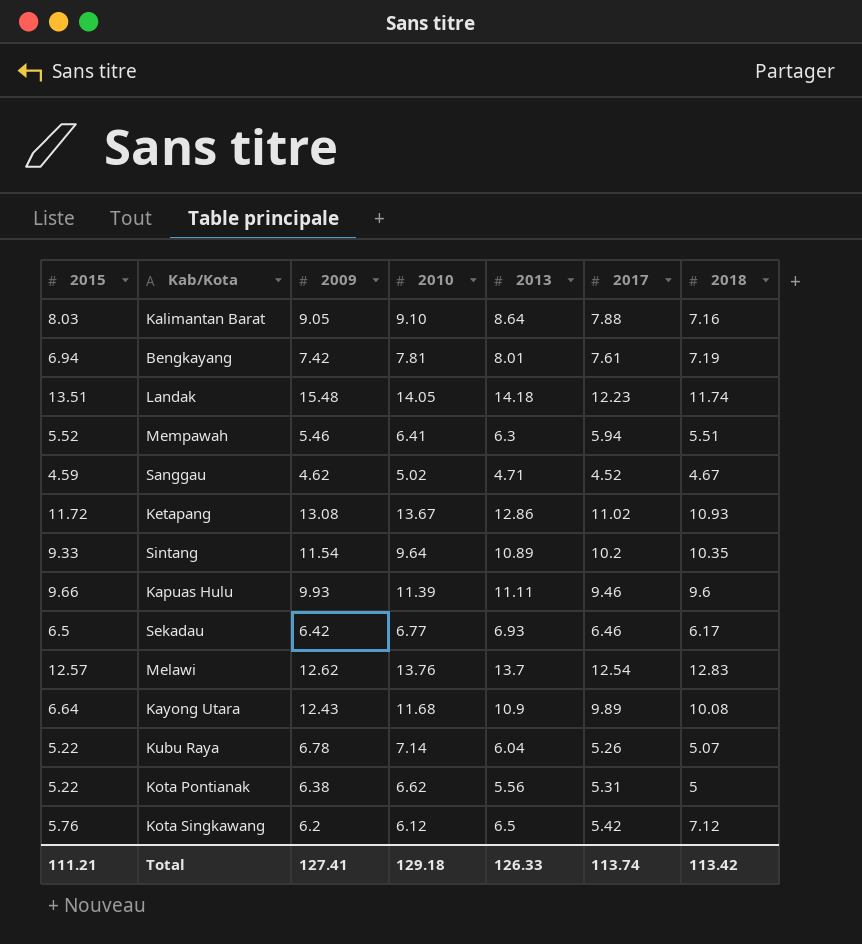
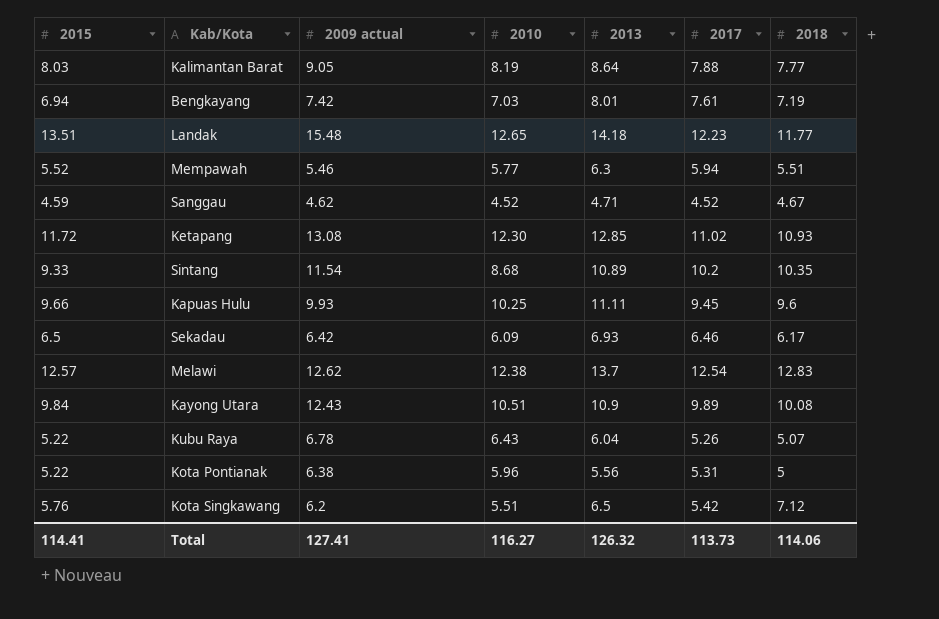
column name: 2009 -> 2009 actual
Kalimantan Barat | 2010: 9.10 -> 8.19
Kalimantan Barat | 2018: 7.16 -> 7.77
Bengkayang | 2010: 7.81 -> 7.03
Landak | 2010: 14.05 -> 12.65
Landak | 2018: 11.74 -> 11.77
Mempawah | 2010: 6.41 -> 5.77
Sanggau | 2010: 5.02 -> 4.52
Ketapang | 2010: 13.67 -> 12.30
Ketapang | 2013: 12.86 -> 12.85
Sintang | 2010: 9.64 -> 8.68
Kapuas Hulu | 2010: 11.39 -> 10.25
Kapuas Hulu | 2017: 9.46 -> 9.45
Sekadau | 2010: 6.77 -> 6.09
Melawi | 2010: 13.76 -> 12.38
Kayong Utara | 2015: 6.64 -> 9.84
Kayong Utara | 2010: 11.68 -> 10.51
Kubu Raya | 2010: 7.14 -> 6.43
Kota Pontianak | 2010: 6.62 -> 5.96
Kota Singkawang | 2010: 6.12 -> 5.51
Total | 2015: 111.21 -> 114.41
Total | 2010: 129.18 -> 116.27
Total | 2013: 126.33 -> 126.32
Total | 2017: 113.74 -> 113.73
Total | 2018: 113.42 -> 114.06

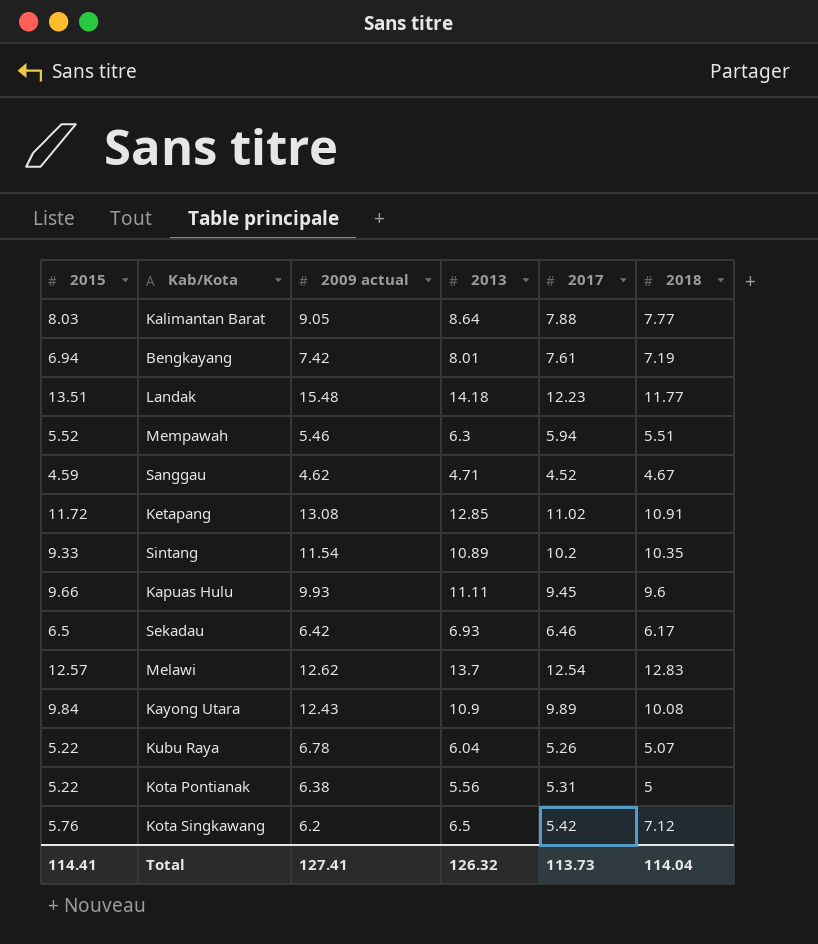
column 2010 | position: 4 -> none
Ketapang | 2018: 10.93 -> 10.91
Total | 2018: 114.06 -> 114.04

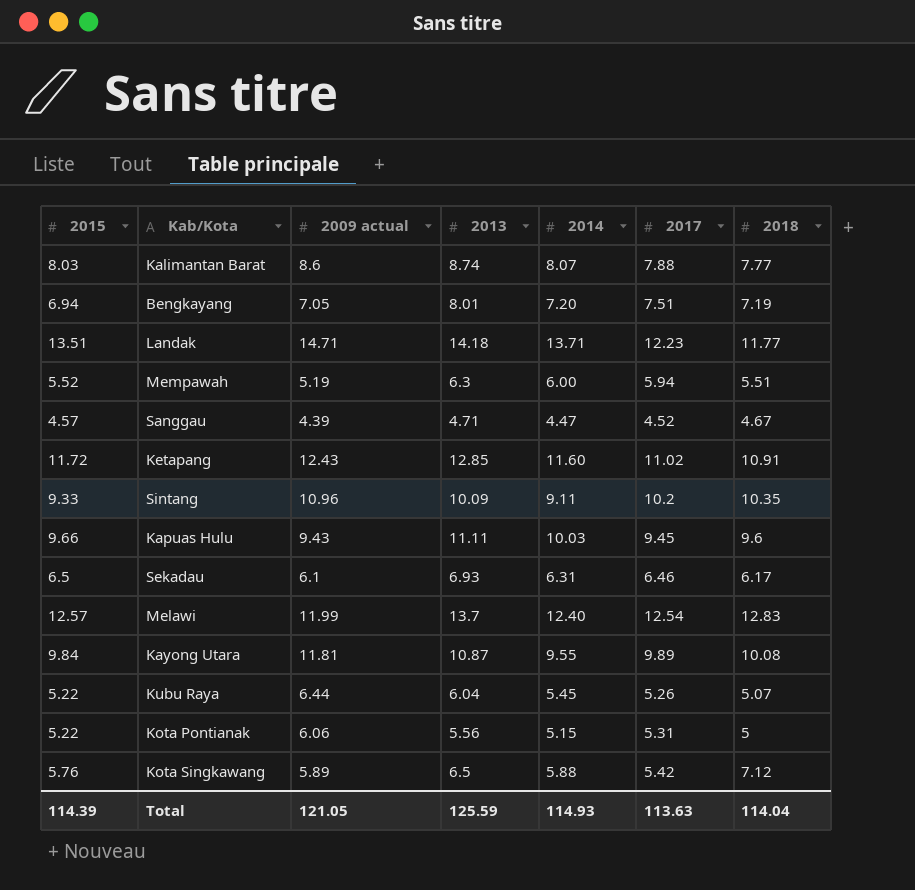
column 2014 | position: none -> 5
Kalimantan Barat | 2009 actual: 9.05 -> 8.6
Kalimantan Barat | 2013: 8.64 -> 8.74
Bengkayang | 2009 actual: 7.42 -> 7.05
Bengkayang | 2017: 7.61 -> 7.51
Landak | 2009 actual: 15.48 -> 14.71
Mempawah | 2009 actual: 5.46 -> 5.19
Sanggau | 2015: 4.59 -> 4.57
Sanggau | 2009 actual: 4.62 -> 4.39
Ketapang | 2009 actual: 13.08 -> 12.43
Sintang | 2009 actual: 11.54 -> 10.96
Sintang | 2013: 10.89 -> 10.09
Kapuas Hulu | 2009 actual: 9.93 -> 9.43
Sekadau | 2009 actual: 6.42 -> 6.1
Melawi | 2009 actual: 12.62 -> 11.99
Kayong Utara | 2009 actual: 12.43 -> 11.81
Kayong Utara | 2013: 10.9 -> 10.87
Kubu Raya | 2009 actual: 6.78 -> 6.44
Kota Pontianak | 2009 actual: 6.38 -> 6.06
Kota Singkawang | 2009 actual: 6.2 -> 5.89
Total | 2015: 114.41 -> 114.39
Total | 2009 actual: 127.41 -> 121.05
Total | 2013: 126.32 -> 125.59
Total | 2017: 113.73 -> 113.63

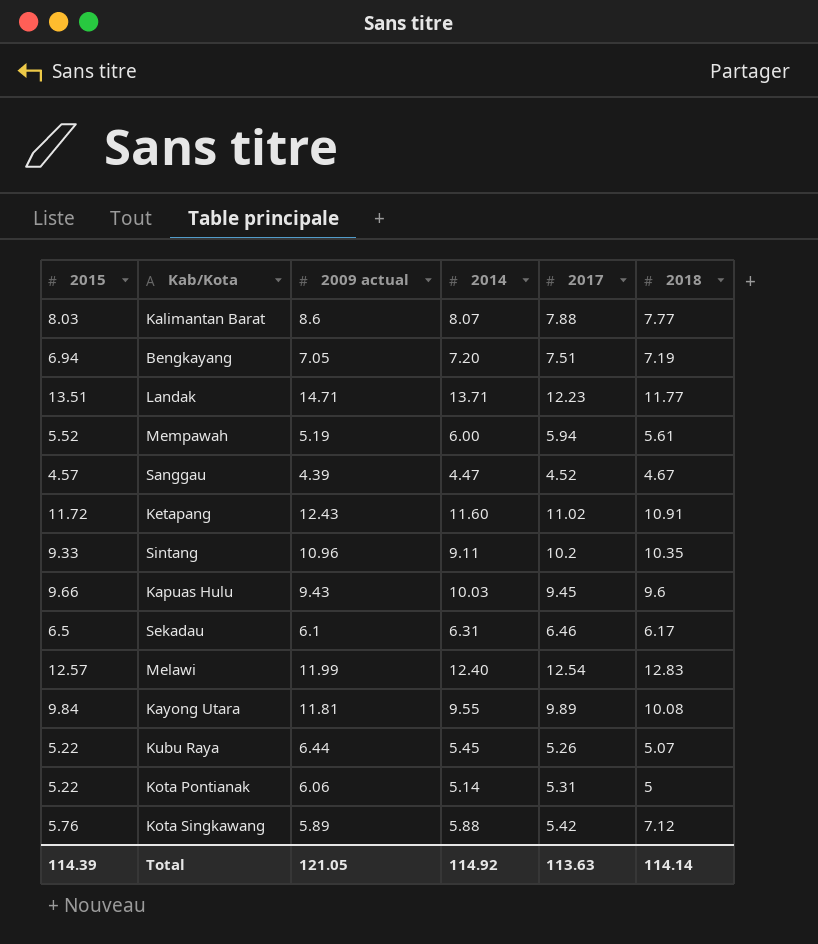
column 2013 | position: 4 -> none
Mempawah | 2018: 5.51 -> 5.61
Kota Pontianak | 2014: 5.15 -> 5.14
Total | 2014: 114.93 -> 114.92
Total | 2018: 114.04 -> 114.14

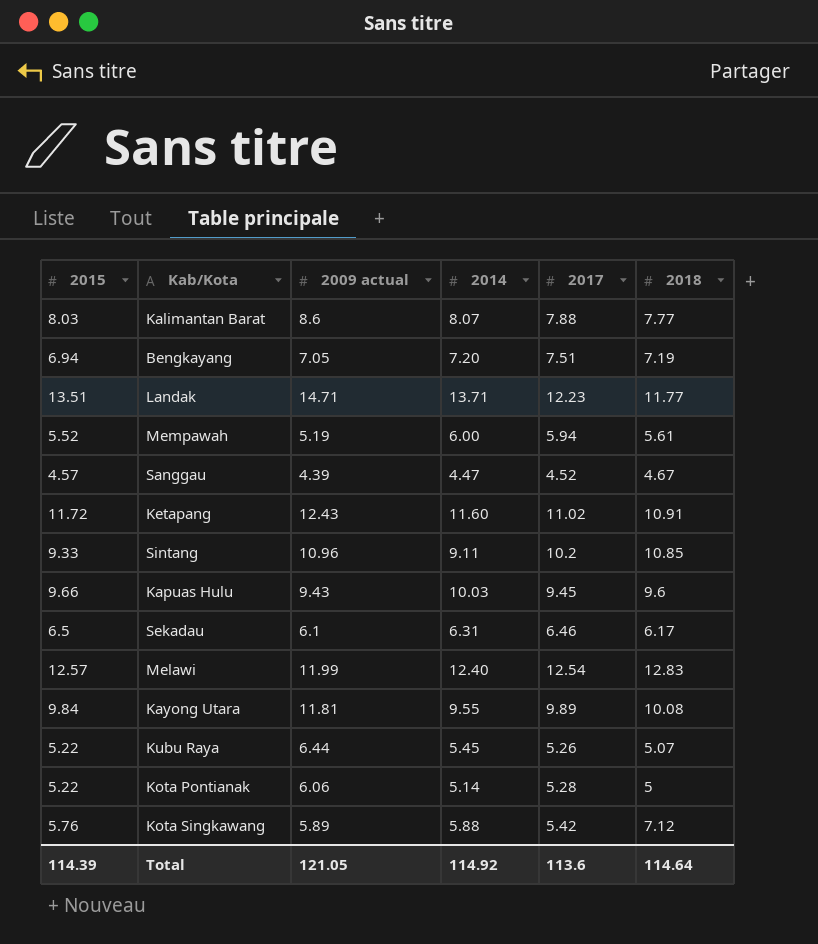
Sintang | 2018: 10.35 -> 10.85
Kota Pontianak | 2017: 5.31 -> 5.28
Total | 2017: 113.63 -> 113.6
Total | 2018: 114.14 -> 114.64

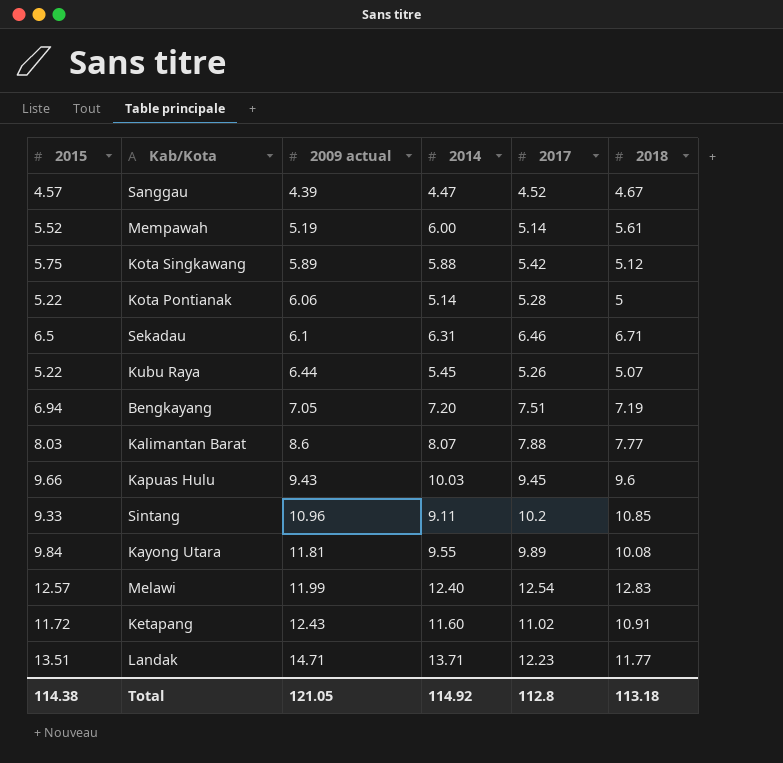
row order: none -> 2009 actual ascending
Mempawah | 2017: 5.94 -> 5.14
Kota Singkawang | 2015: 5.76 -> 5.75
Kota Singkawang | 2018: 7.12 -> 5.12
Sekadau | 2018: 6.17 -> 6.71
Total | 2015: 114.39 -> 114.38
Total | 2017: 113.6 -> 112.8
Total | 2018: 114.64 -> 113.18

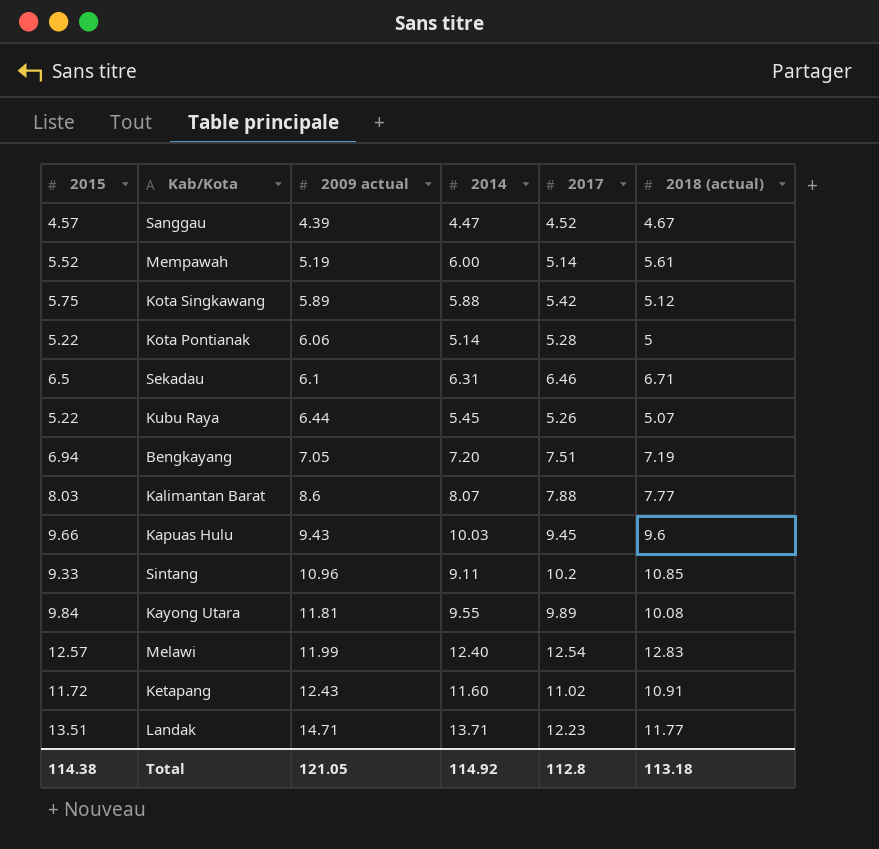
column name: 2018 -> 2018 (actual)

